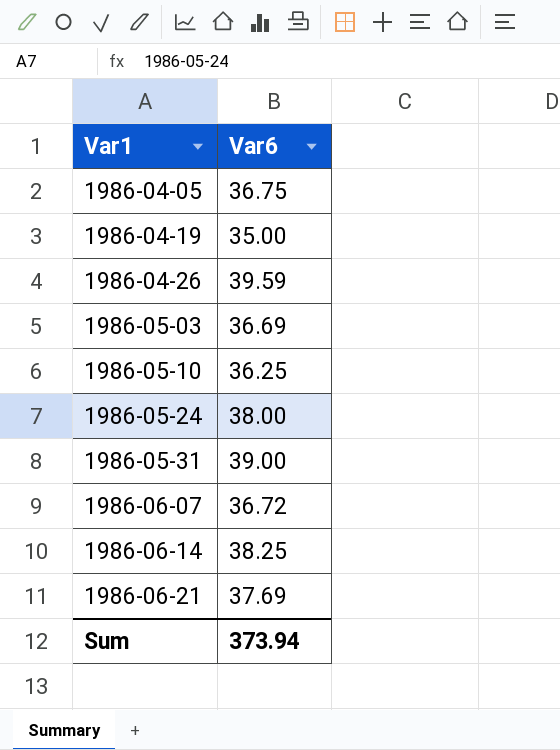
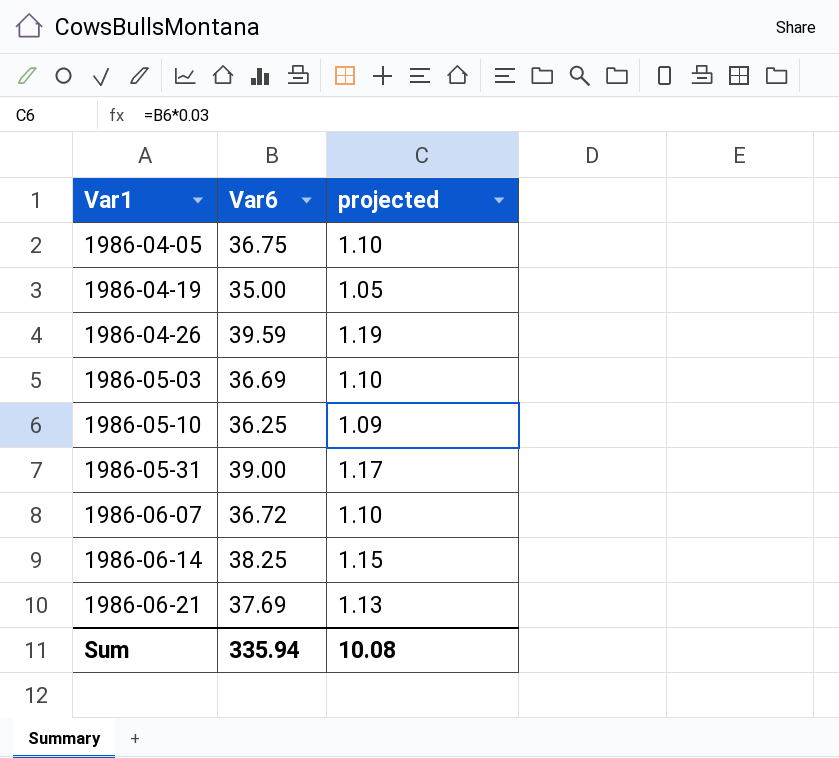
column projected | formula: none -> [Var6] * 0.03
row 1986-05-24: 38.00 -> none
Sum | Var6: 373.94 -> 335.94

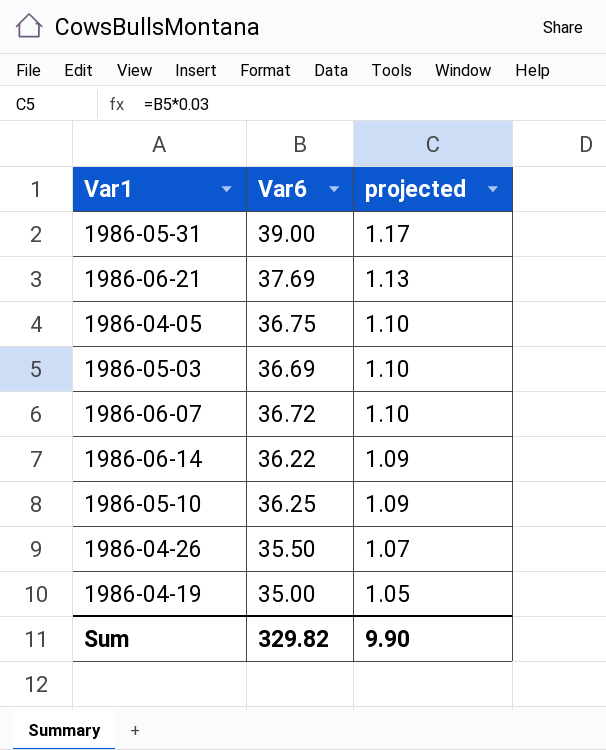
row order: Var1 ascending -> projected descending
1986-06-14 | Var6: 38.25 -> 36.22
1986-06-14 | projected: 1.15 -> 1.09
1986-04-26 | Var6: 39.59 -> 35.50
1986-04-26 | projected: 1.19 -> 1.07
Sum | Var6: 335.94 -> 329.82
Sum | projected: 10.08 -> 9.90

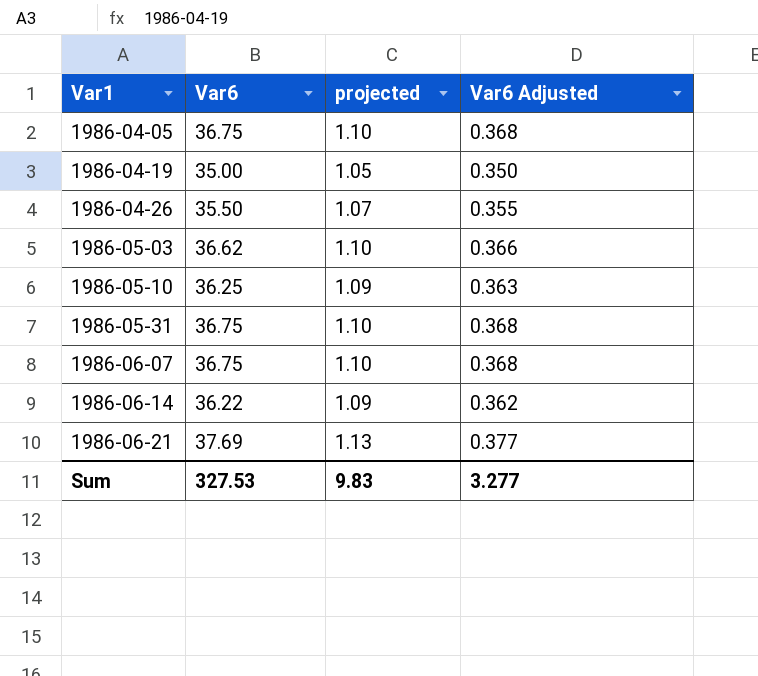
row order: projected descending -> Var1 ascending
column Var6 Adjusted | formula: none -> [Var6] * 0.01
1986-05-03 | Var6: 36.69 -> 36.62
1986-05-31 | Var6: 39.00 -> 36.75
1986-05-31 | projected: 1.17 -> 1.10
1986-06-07 | Var6: 36.72 -> 36.75
Sum | Var6: 329.82 -> 327.53
Sum | projected: 9.90 -> 9.83

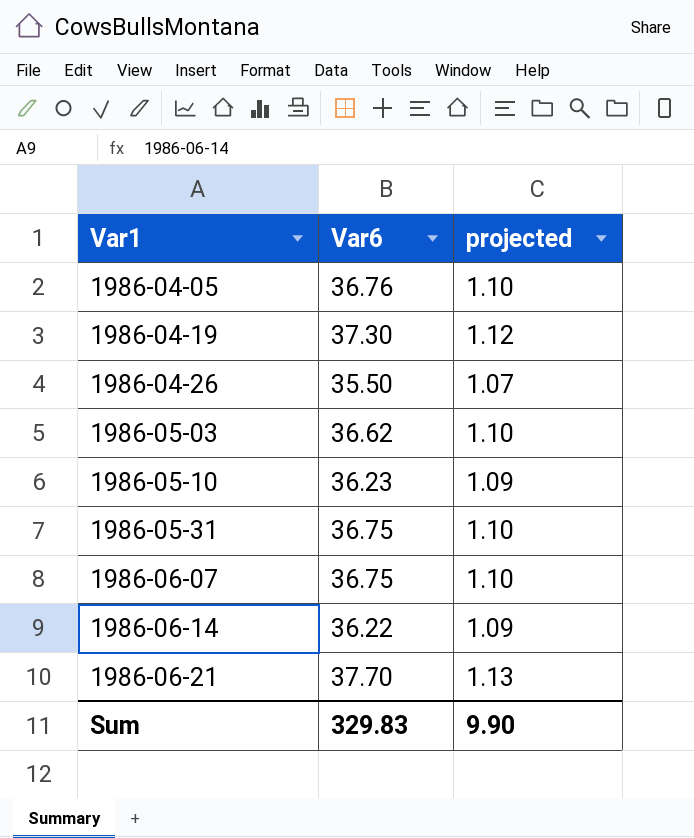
column Var6 Adjusted | formula: [Var6] * 0.01 -> none
1986-04-05 | Var6: 36.75 -> 36.76
1986-04-19 | Var6: 35.00 -> 37.30
1986-04-19 | projected: 1.05 -> 1.12
1986-05-10 | Var6: 36.25 -> 36.23
1986-06-21 | Var6: 37.69 -> 37.70
Sum | Var6: 327.53 -> 329.83
Sum | projected: 9.83 -> 9.90

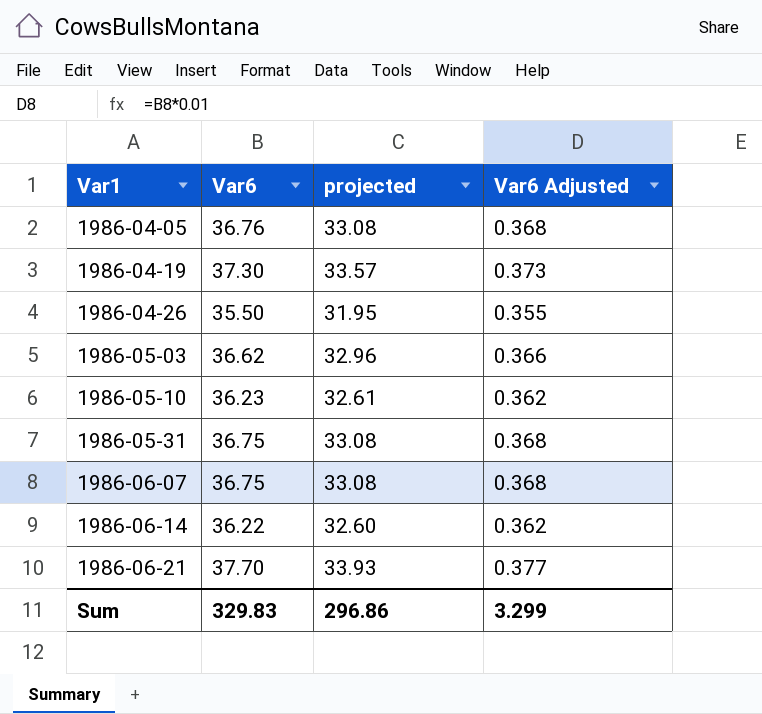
column projected | formula: [Var6] * 0.03 -> [Var6] * 0.9
column Var6 Adjusted | formula: none -> [Var6] * 0.01
Sum | projected: 9.90 -> 296.86

